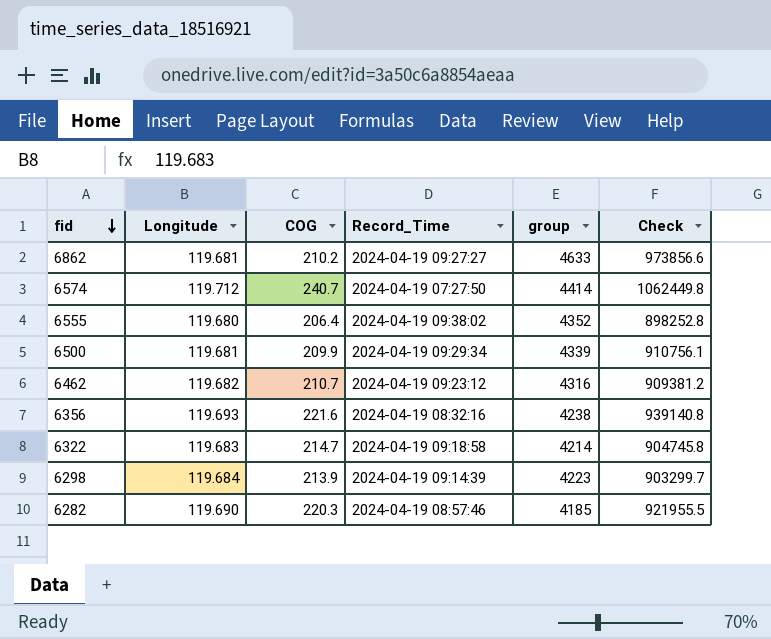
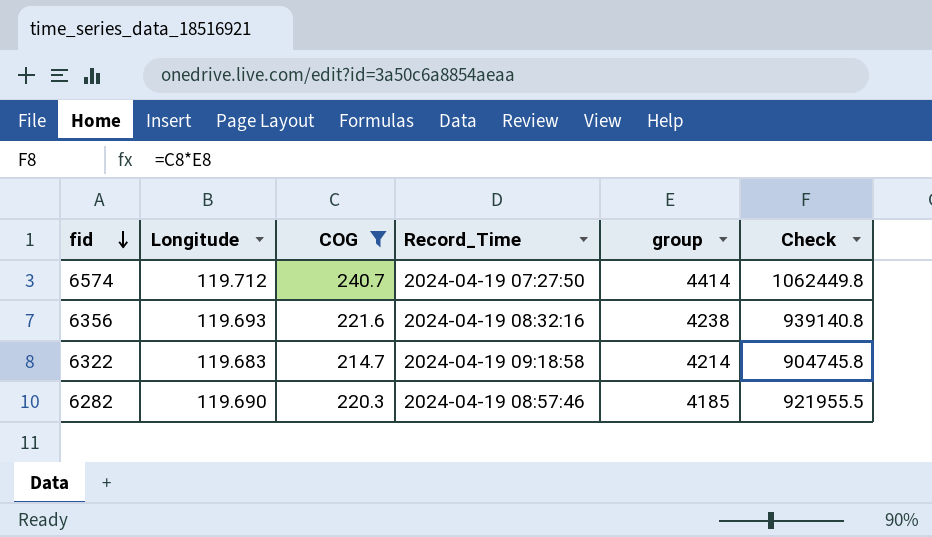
filter: none -> COG >= 214.7

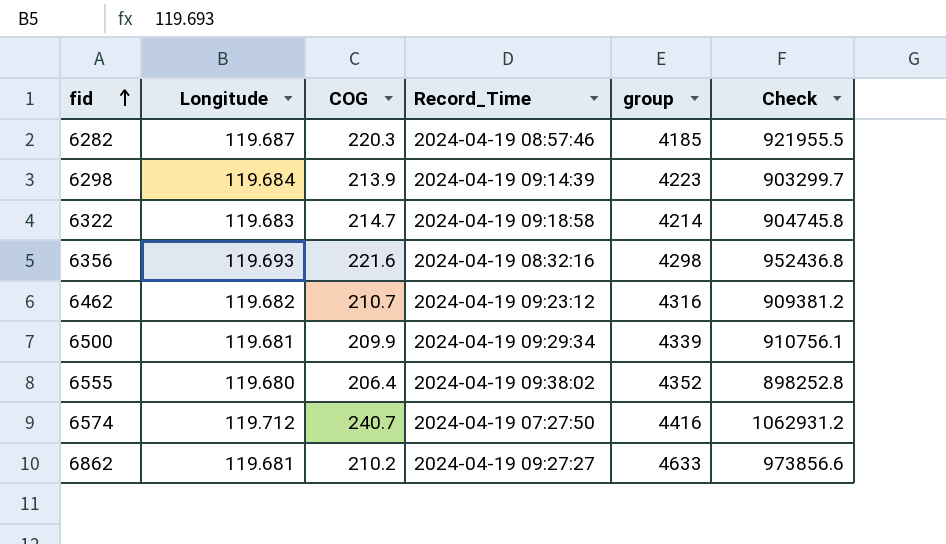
filter: COG >= 214.7 -> none
row order: fid descending -> fid ascending
6282 | Longitude: 119.690 -> 119.687
6356 | group: 4238 -> 4298
6356 | Check: 939140.8 -> 952436.8
6574 | group: 4414 -> 4416
6574 | Check: 1062449.8 -> 1062931.2

